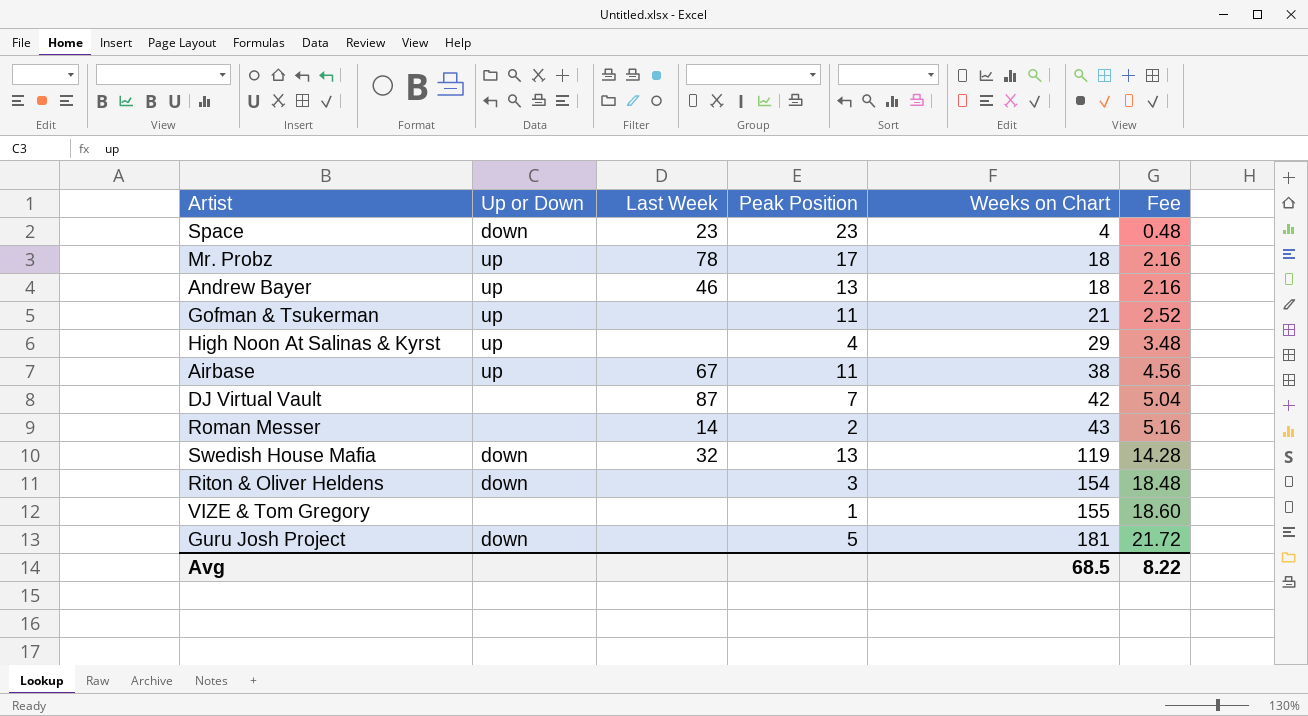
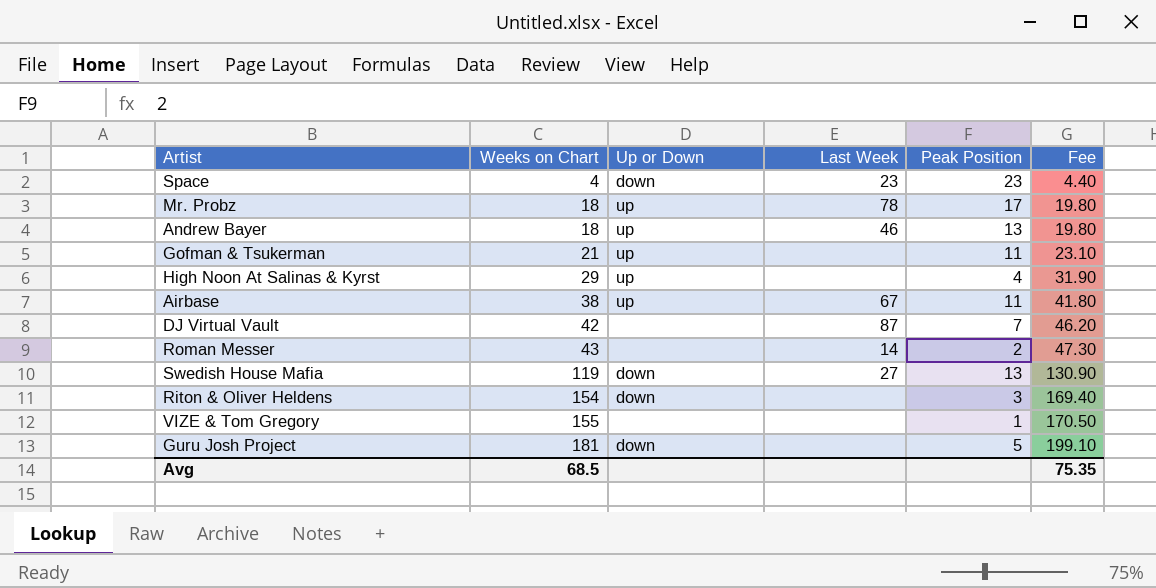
column Weeks on Chart | position: 5 -> 2
column Fee | formula: [Weeks on Chart] * 0.12 -> [Weeks on Chart] * 1.1
Swedish House Mafia | Last Week: 32 -> 27
Avg | Fee: 8.22 -> 75.35

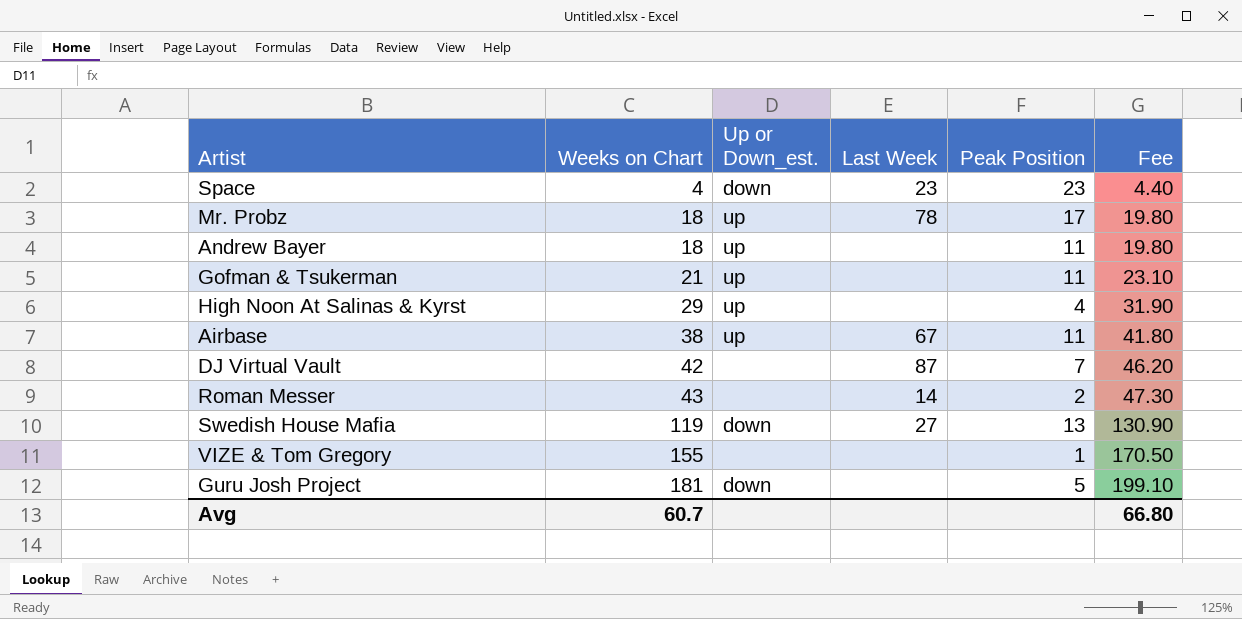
column name: Up or Down -> Up or Down_est.
row Riton & Oliver Heldens: 154 | down | none | 3 | 169.40 -> none
Andrew Bayer | Last Week: 46 -> none
Andrew Bayer | Peak Position: 13 -> 11
Avg | Weeks on Chart: 68.5 -> 60.7
Avg | Fee: 75.35 -> 66.80

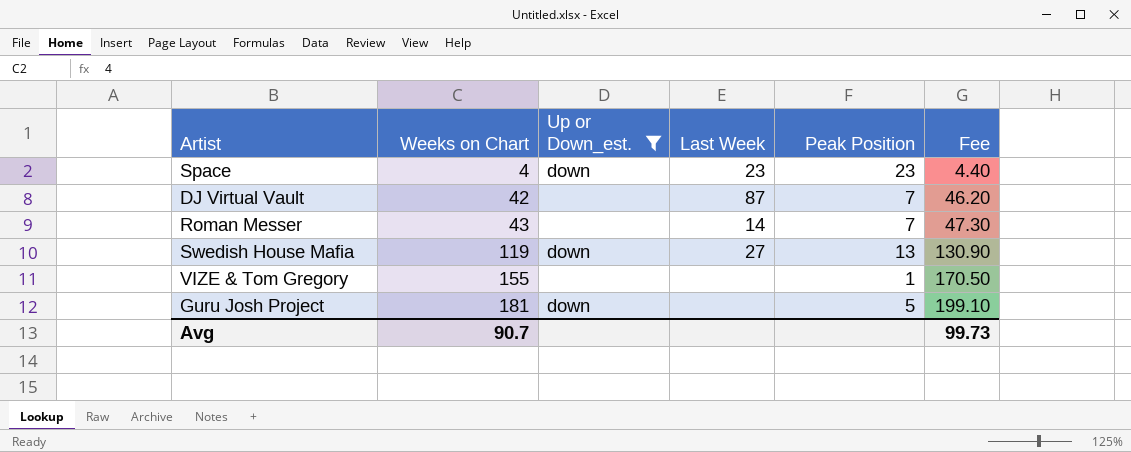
filter: none -> Up or Down_est. != up
Roman Messer | Peak Position: 2 -> 7
Avg | Weeks on Chart: 60.7 -> 90.7
Avg | Fee: 66.80 -> 99.73

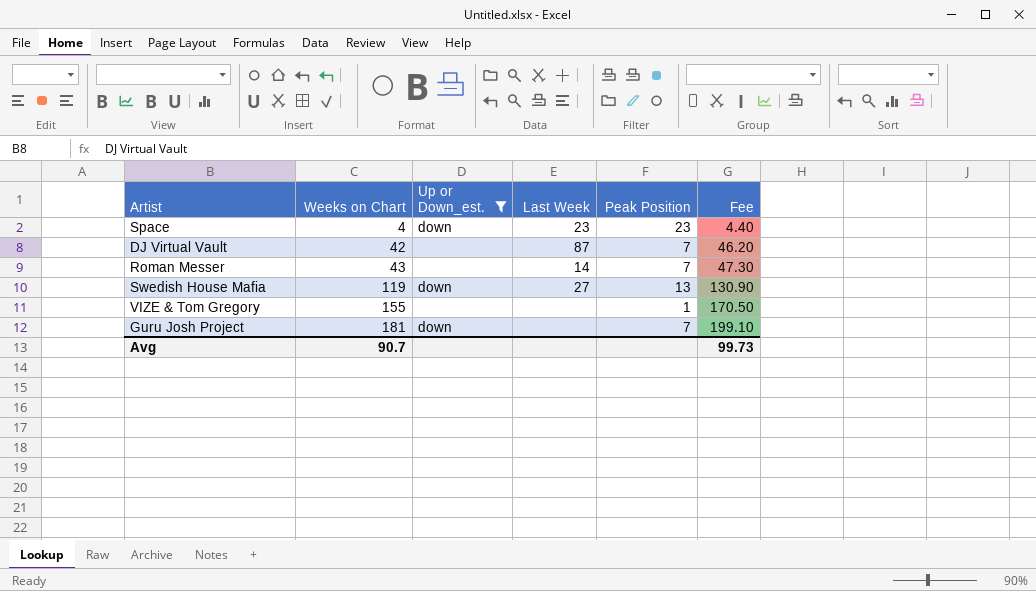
Guru Josh Project | Peak Position: 5 -> 7

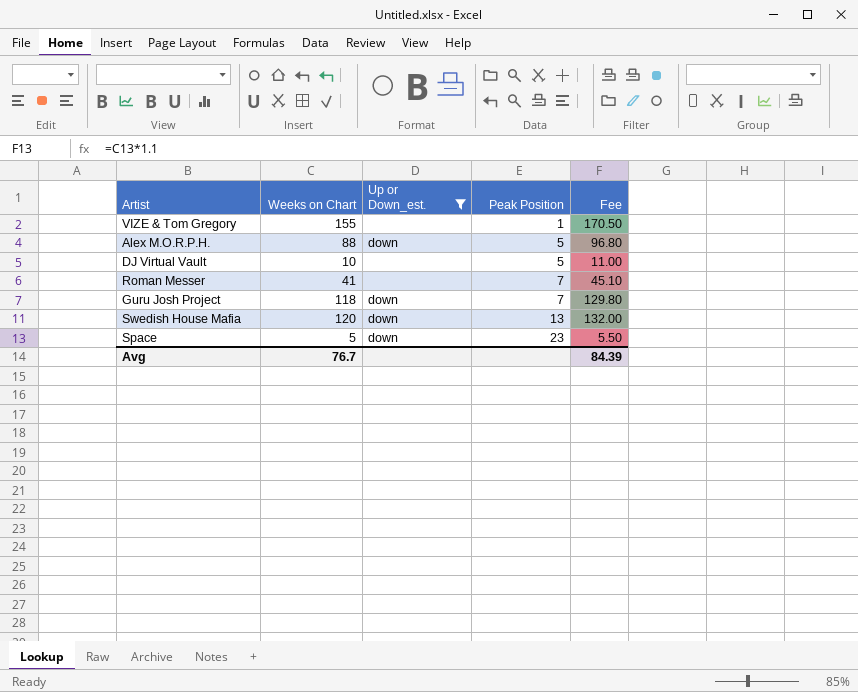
row order: Weeks on Chart ascending -> Peak Position ascending
column Last Week | position: 4 -> none
row Alex M.O.R.P.H.: none -> 88 | down | 5 | 96.80
DJ Virtual Vault | Weeks on Chart: 42 -> 10
DJ Virtual Vault | Peak Position: 7 -> 5
DJ Virtual Vault | Fee: 46.20 -> 11.00
Roman Messer | Weeks on Chart: 43 -> 41
Roman Messer | Fee: 47.30 -> 45.10
Guru Josh Project | Weeks on Chart: 181 -> 118
Guru Josh Project | Fee: 199.10 -> 129.80
Swedish House Mafia | Weeks on Chart: 119 -> 120
Swedish House Mafia | Fee: 130.90 -> 132.00
Space | Weeks on Chart: 4 -> 5
Space | Fee: 4.40 -> 5.50
Avg | Weeks on Chart: 90.7 -> 76.7
Avg | Fee: 99.73 -> 84.39

